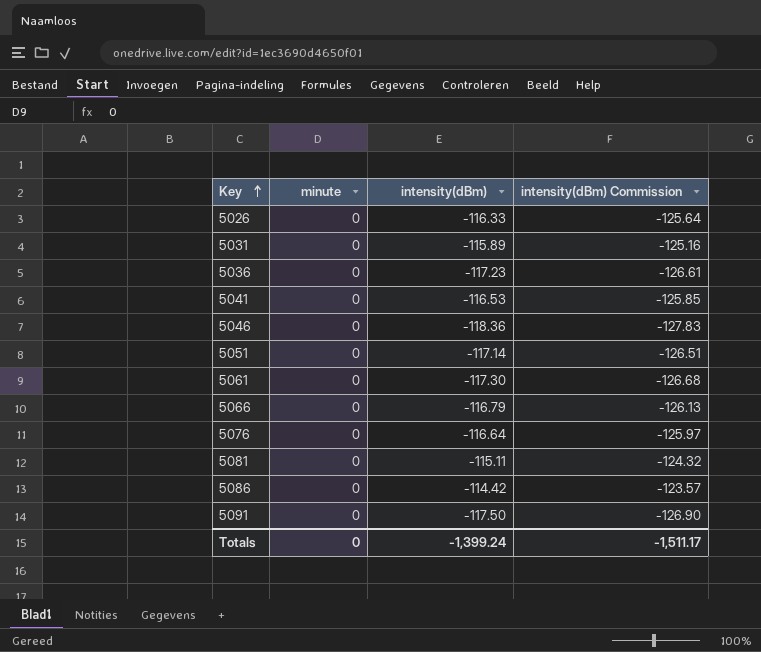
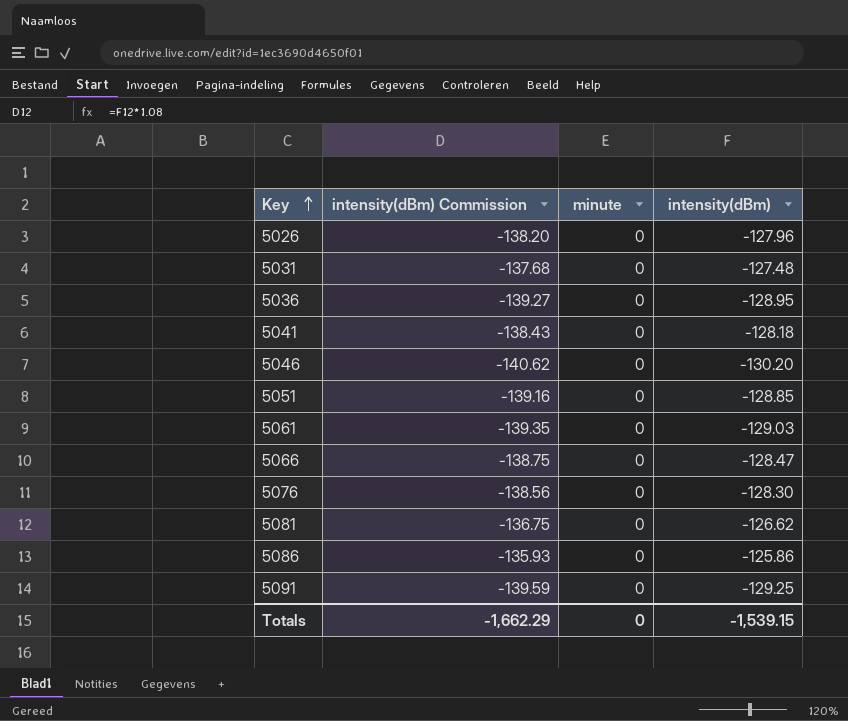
column intensity(dBm) Commission | position: 4 -> 2
5026 | intensity(dBm) Commission: -125.64 -> -138.20
5026 | intensity(dBm): -116.33 -> -127.96
5031 | intensity(dBm) Commission: -125.16 -> -137.68
5031 | intensity(dBm): -115.89 -> -127.48
5036 | intensity(dBm) Commission: -126.61 -> -139.27
5036 | intensity(dBm): -117.23 -> -128.95
5041 | intensity(dBm) Commission: -125.85 -> -138.43
5041 | intensity(dBm): -116.53 -> -128.18
5046 | intensity(dBm) Commission: -127.83 -> -140.62
5046 | intensity(dBm): -118.36 -> -130.20
5051 | intensity(dBm) Commission: -126.51 -> -139.16
5051 | intensity(dBm): -117.14 -> -128.85
5061 | intensity(dBm) Commission: -126.68 -> -139.35
5061 | intensity(dBm): -117.30 -> -129.03
5066 | intensity(dBm) Commission: -126.13 -> -138.75
5066 | intensity(dBm): -116.79 -> -128.47
5076 | intensity(dBm) Commission: -125.97 -> -138.56
5076 | intensity(dBm): -116.64 -> -128.30
5081 | intensity(dBm) Commission: -124.32 -> -136.75
5081 | intensity(dBm): -115.11 -> -126.62
5086 | intensity(dBm) Commission: -123.57 -> -135.93
5086 | intensity(dBm): -114.42 -> -125.86
5091 | intensity(dBm) Commission: -126.90 -> -139.59
5091 | intensity(dBm): -117.50 -> -129.25
Totals | intensity(dBm) Commission: -1,511.17 -> -1,662.29
Totals | intensity(dBm): -1,399.24 -> -1,539.15

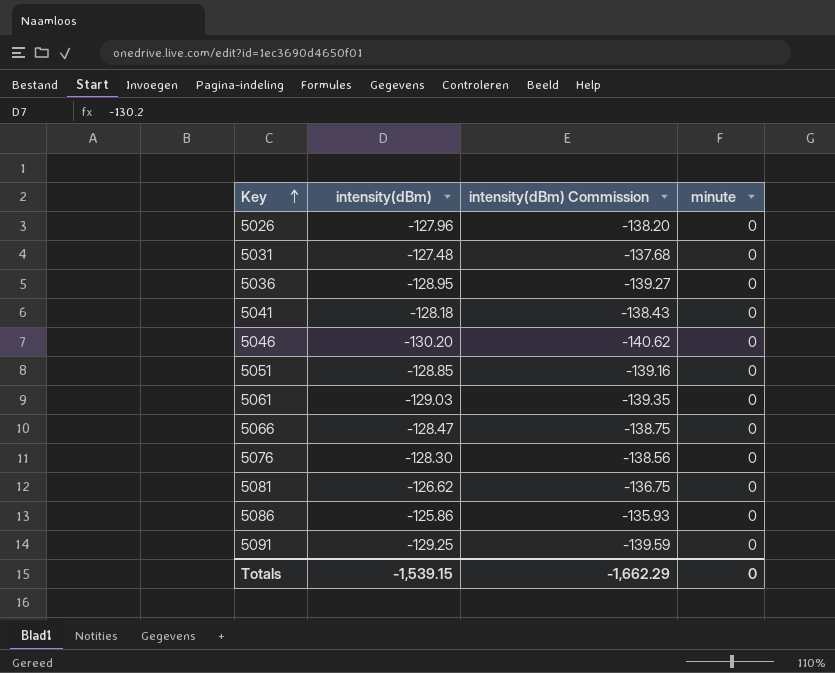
column intensity(dBm) | position: 4 -> 2

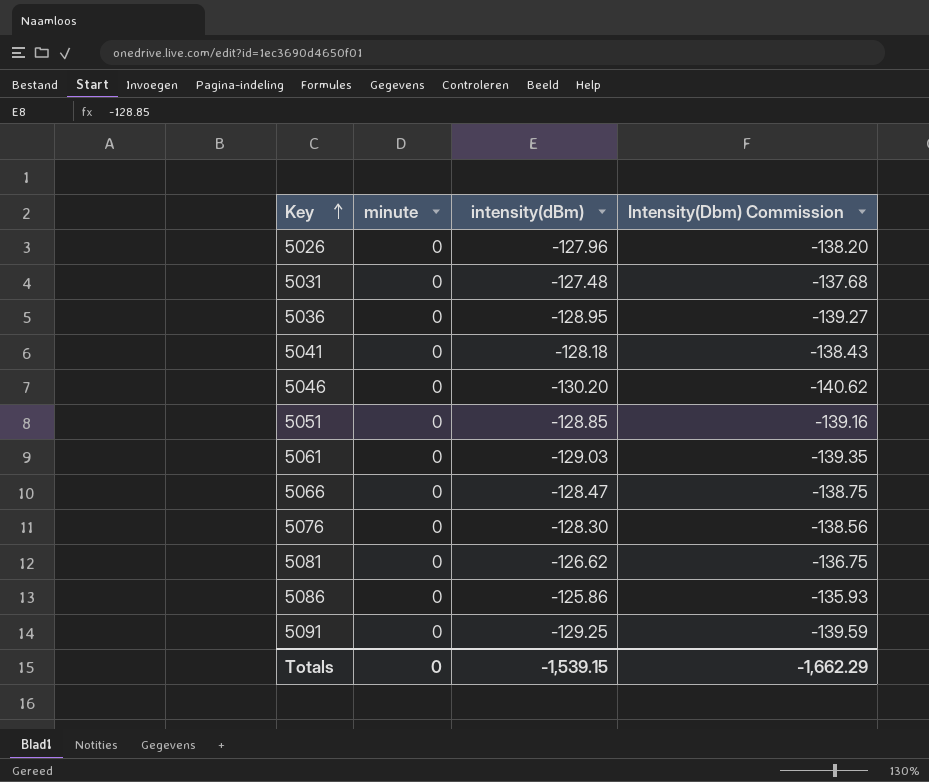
column minute | position: 4 -> 2
column name: intensity(dBm) Commission -> Intensity(Dbm) Commission

